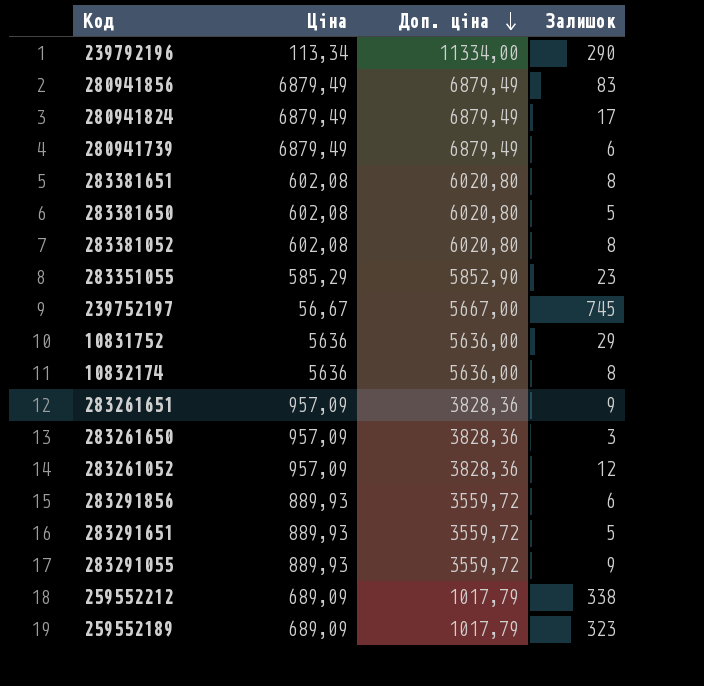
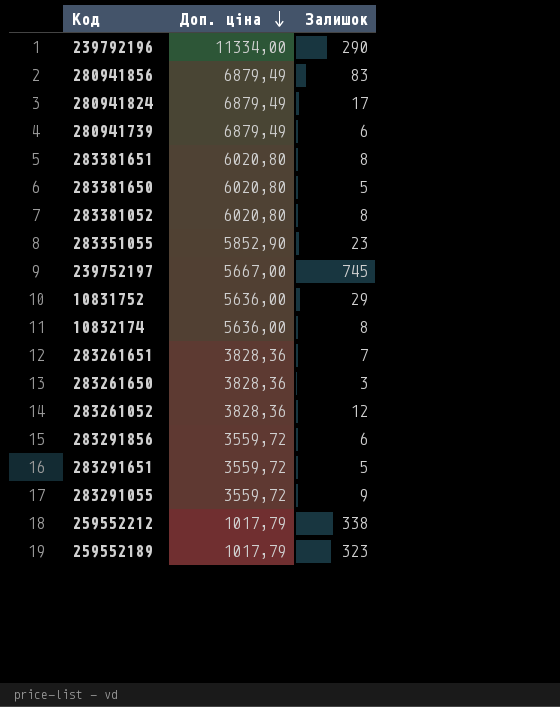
column Ціна | position: 2 -> none
283261651 | Залишок: 9 -> 7

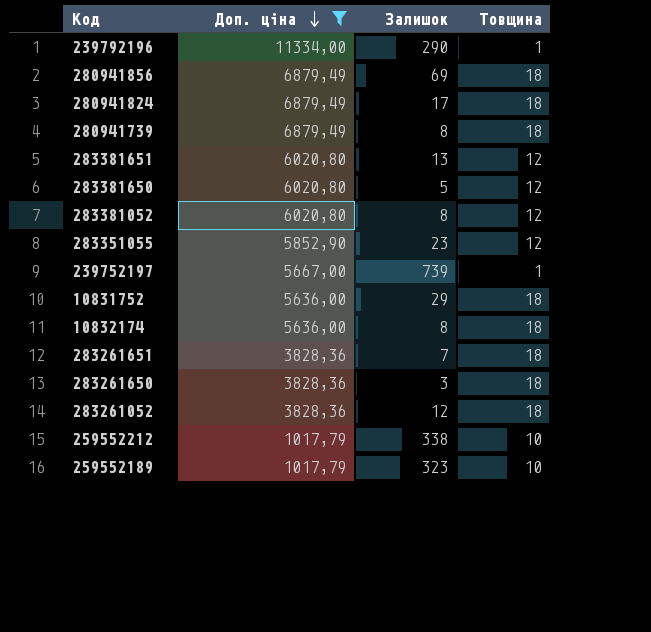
filter: none -> Доп. ціна != 3559,72
column Товщина | position: none -> 4
280941856 | Залишок: 83 -> 69
280941739 | Залишок: 6 -> 8
283381651 | Залишок: 8 -> 13
239752197 | Залишок: 745 -> 739

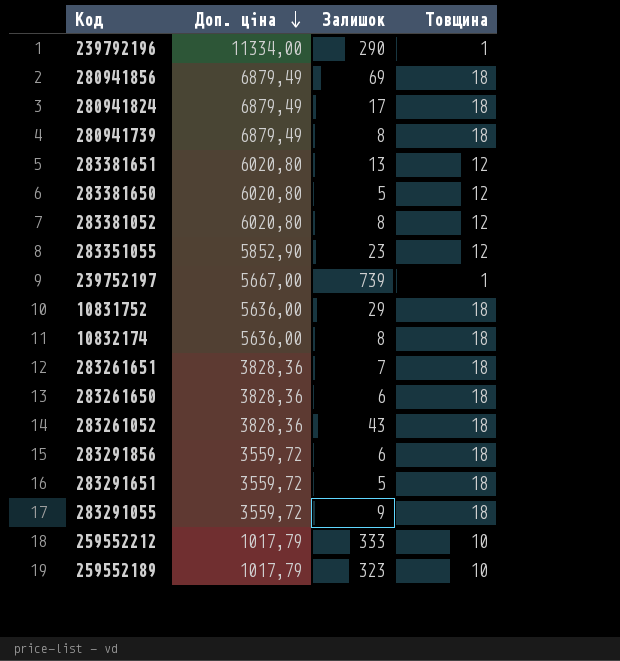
filter: Доп. ціна != 3559,72 -> none
283261650 | Залишок: 3 -> 6
283261052 | Залишок: 12 -> 43
259552212 | Залишок: 338 -> 333

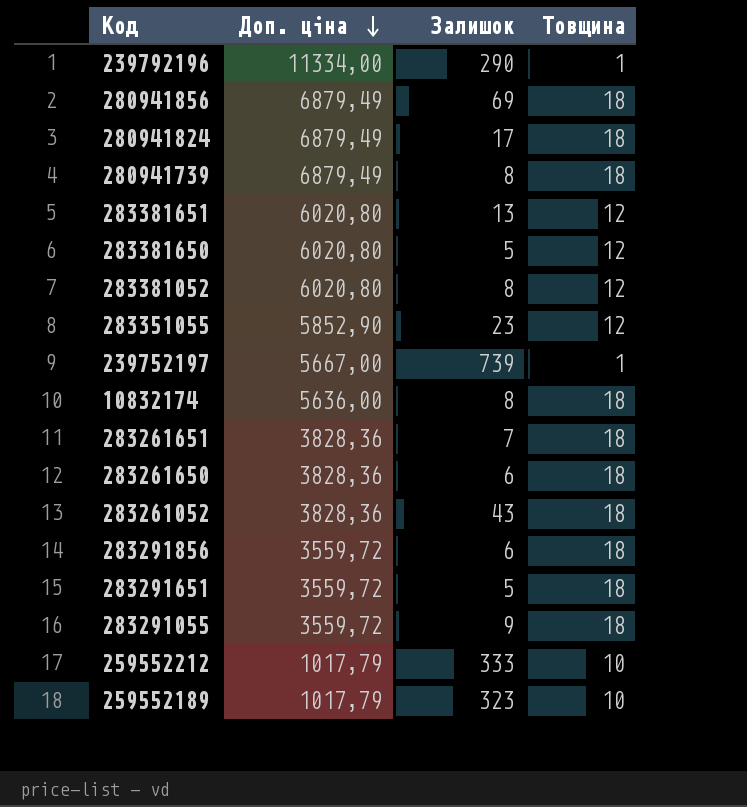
row 10831752: 5636,00 | 29 | 18 -> none

